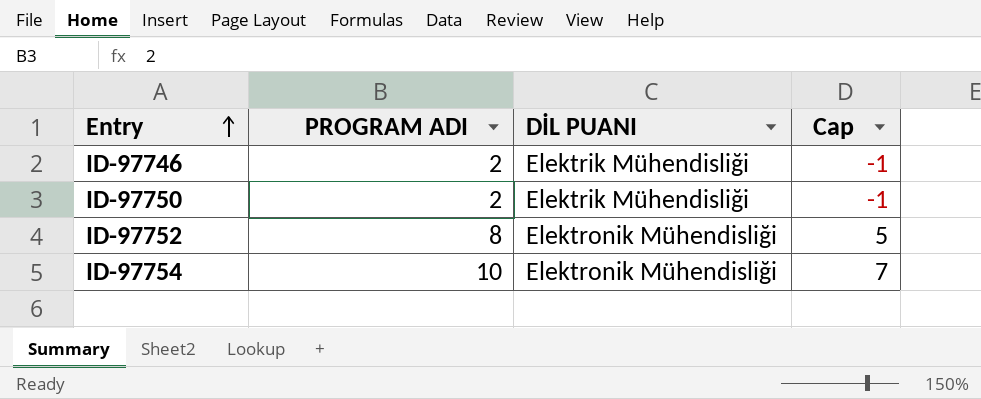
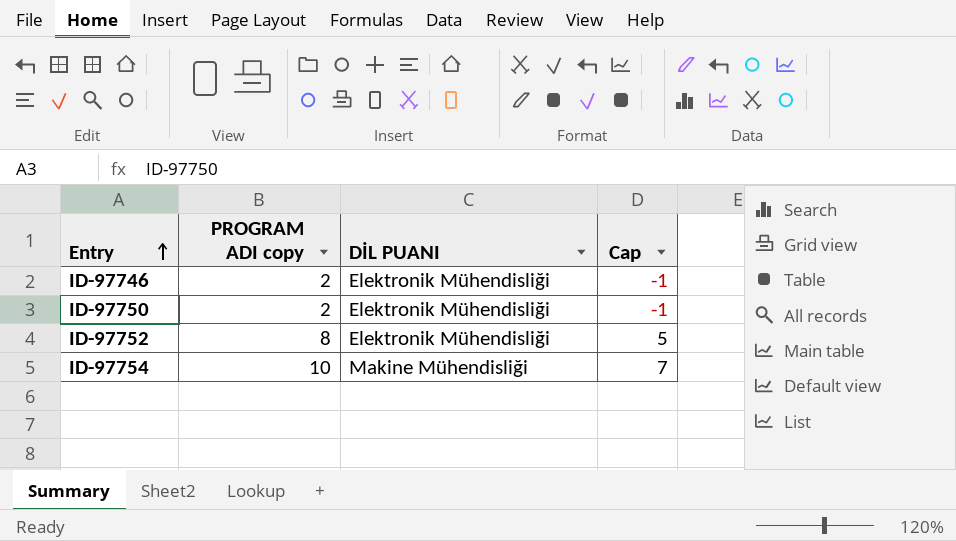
column name: PROGRAM ADI -> PROGRAM ADI copy
ID-97746 | DİL PUANI: Elektrik Mühendisliği -> Elektronik Mühendisliği
ID-97750 | DİL PUANI: Elektrik Mühendisliği -> Elektronik Mühendisliği
ID-97754 | DİL PUANI: Elektronik Mühendisliği -> Makine Mühendisliği

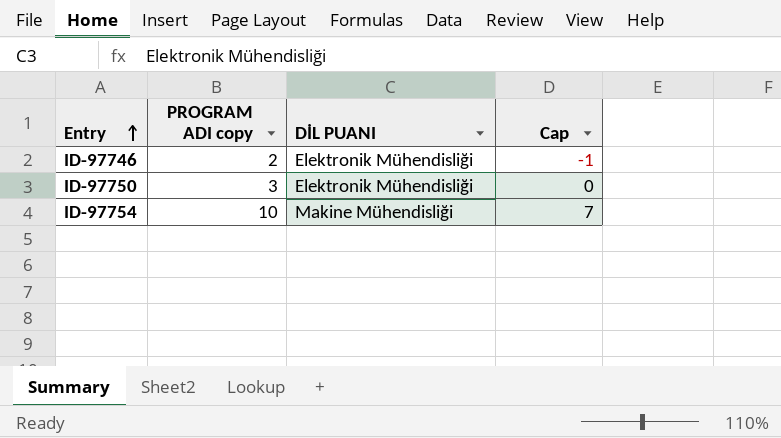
row ID-97752: 8 | Elektronik Mühendisliği | 5 -> none
ID-97750 | PROGRAM ADI copy: 2 -> 3
ID-97750 | Cap: -1 -> 0

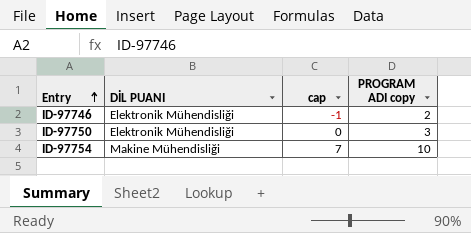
column name: Cap -> cap
column PROGRAM ADI copy | position: 2 -> 4

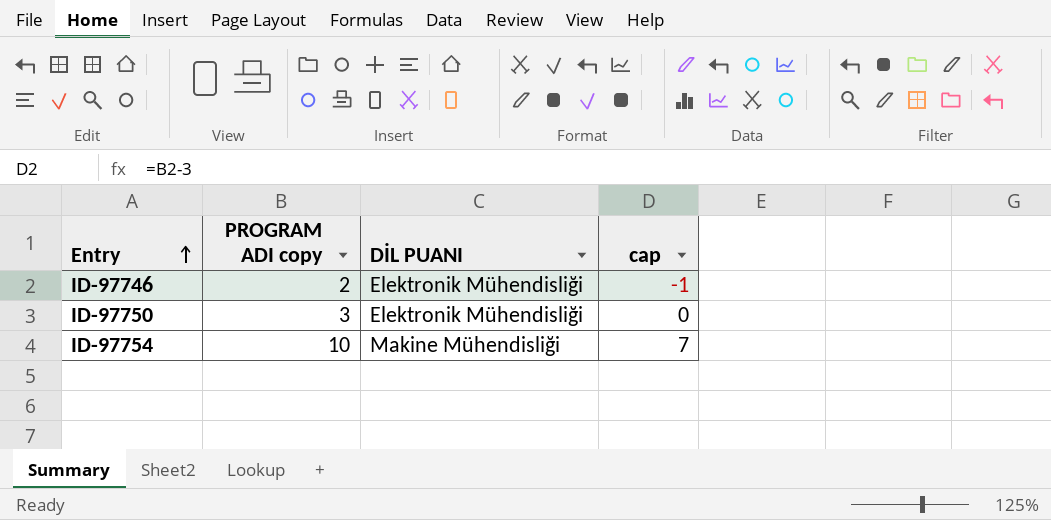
column PROGRAM ADI copy | position: 4 -> 2

